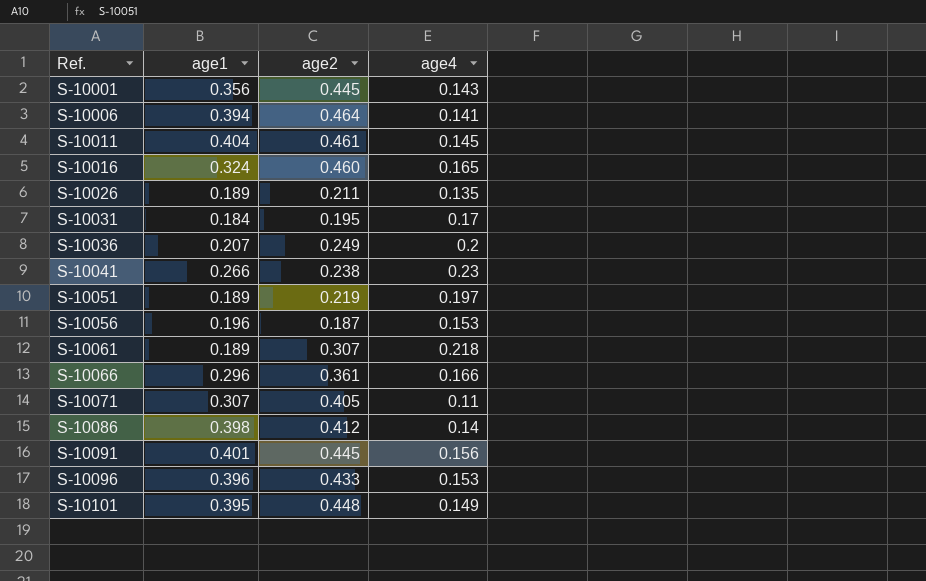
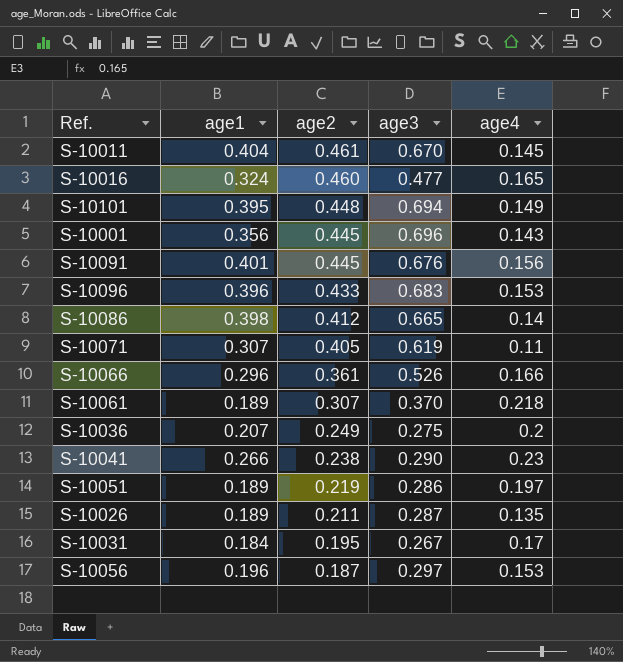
row order: Ref. ascending -> age2 descending
column age3 | position: none -> 4
row S-10006: 0.394 | 0.464 | 0.141 -> none

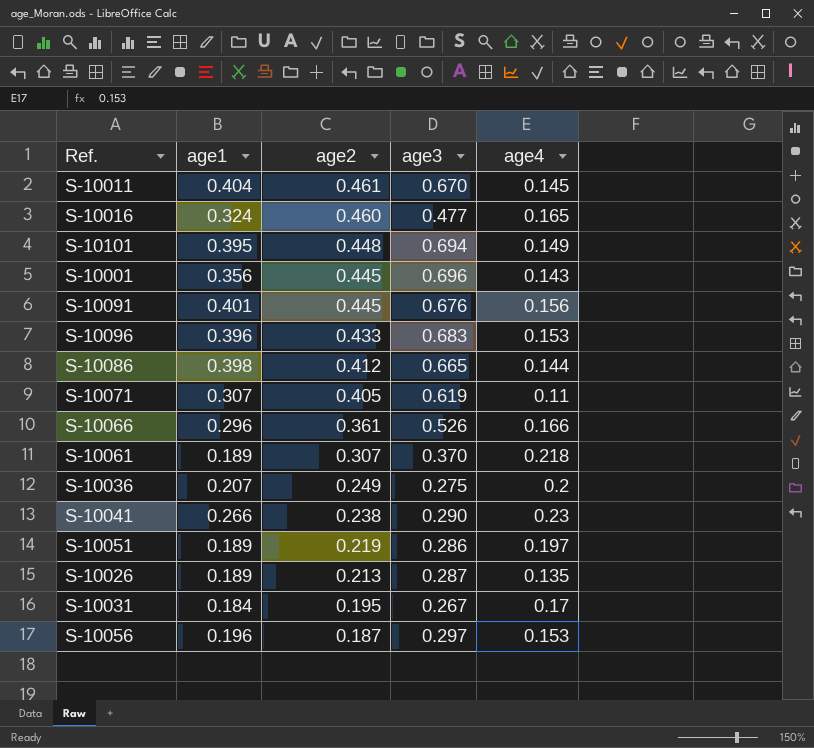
S-10086 | age4: 0.14 -> 0.144
S-10026 | age2: 0.211 -> 0.213

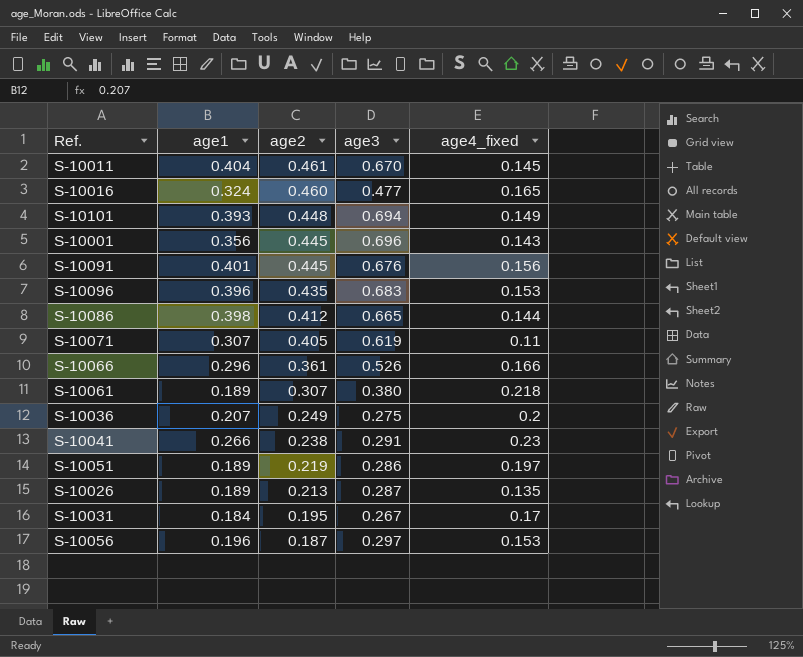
column name: age4 -> age4_fixed
S-10101 | age1: 0.395 -> 0.393
S-10096 | age2: 0.433 -> 0.435
S-10061 | age3: 0.370 -> 0.380
S-10041 | age3: 0.290 -> 0.291

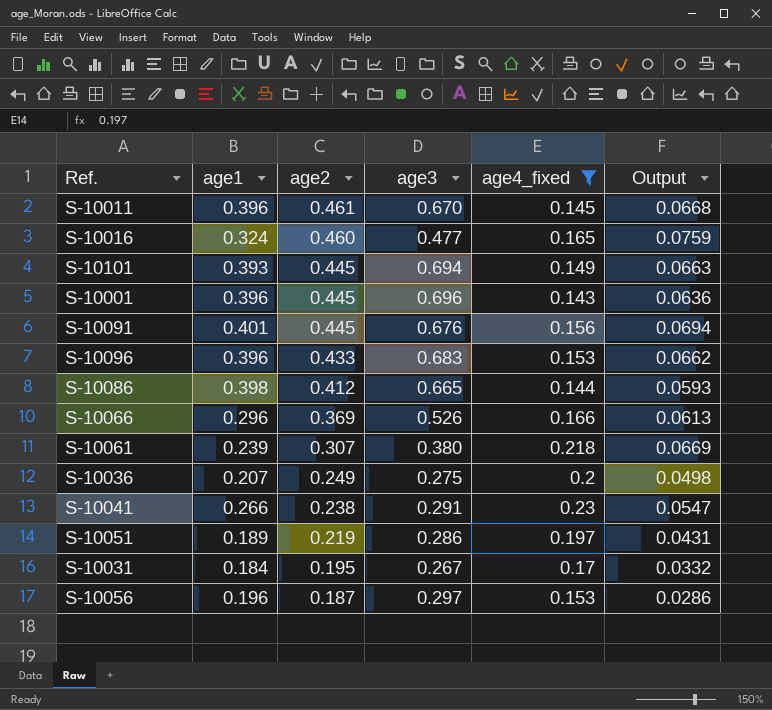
filter: none -> age4_fixed >= 0.143
column Output | formula: none -> [age2] * [age4_fixed]
S-10011 | age1: 0.404 -> 0.396
S-10101 | age2: 0.448 -> 0.445
S-10001 | age1: 0.356 -> 0.396
S-10096 | age2: 0.435 -> 0.433
S-10066 | age2: 0.361 -> 0.369
S-10061 | age1: 0.189 -> 0.239

